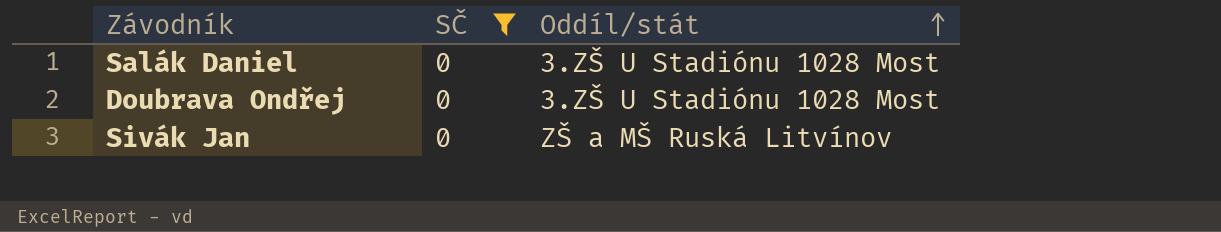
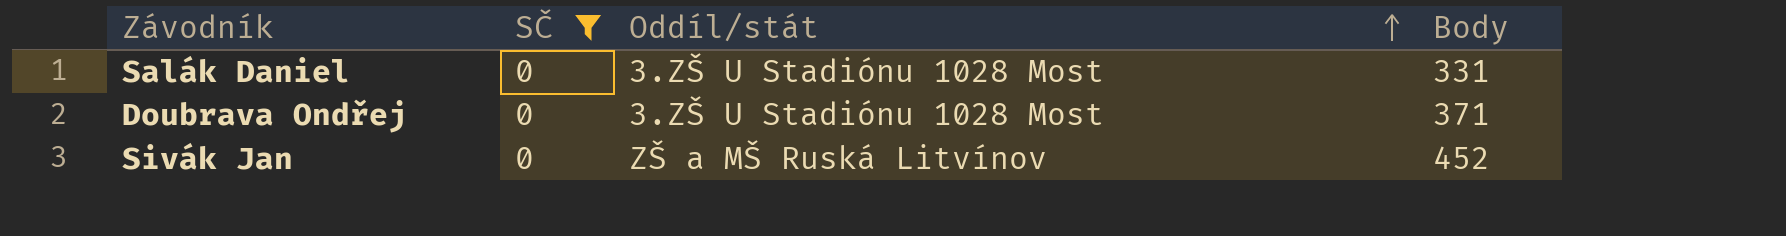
column Body | position: none -> 4

